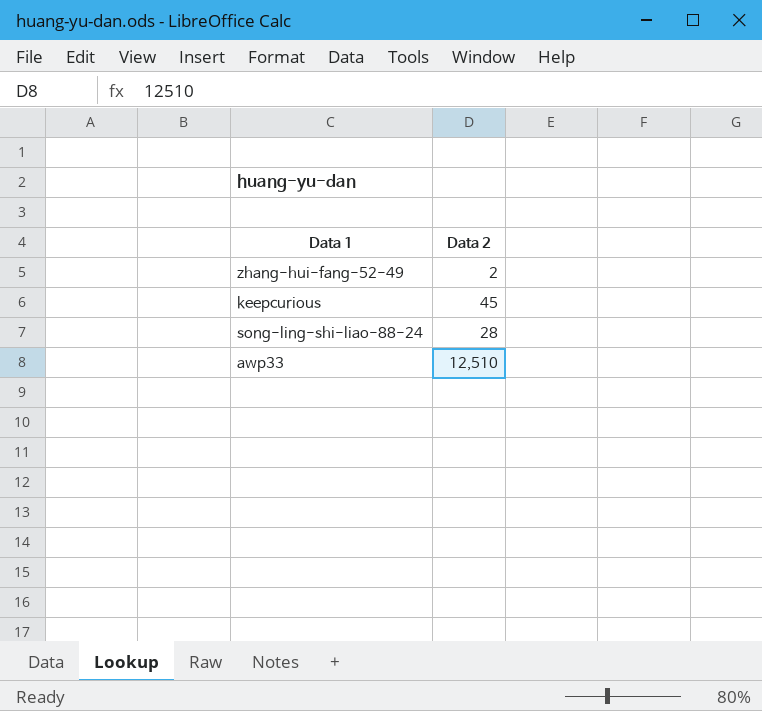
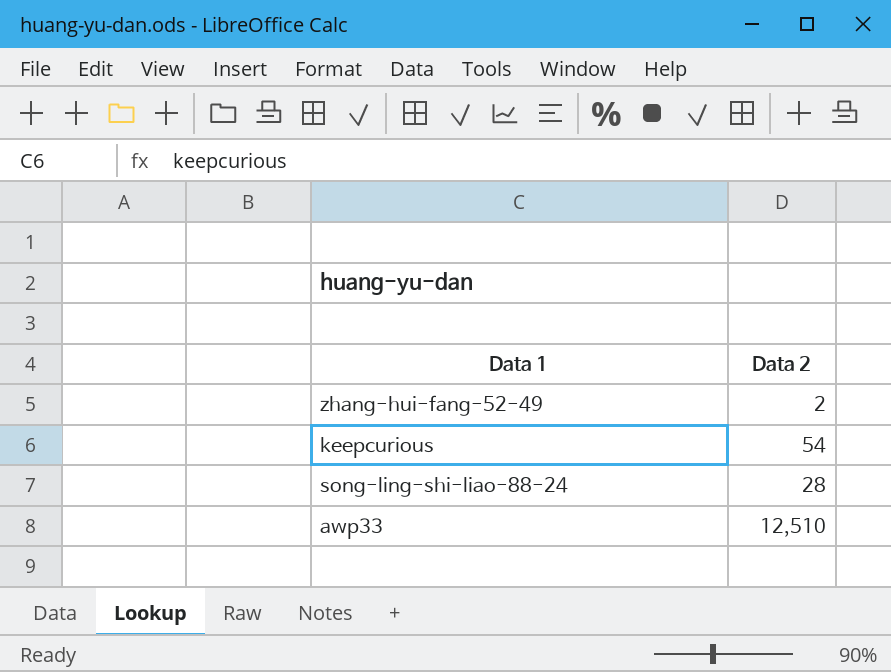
keepcurious | Data 2: 45 -> 54

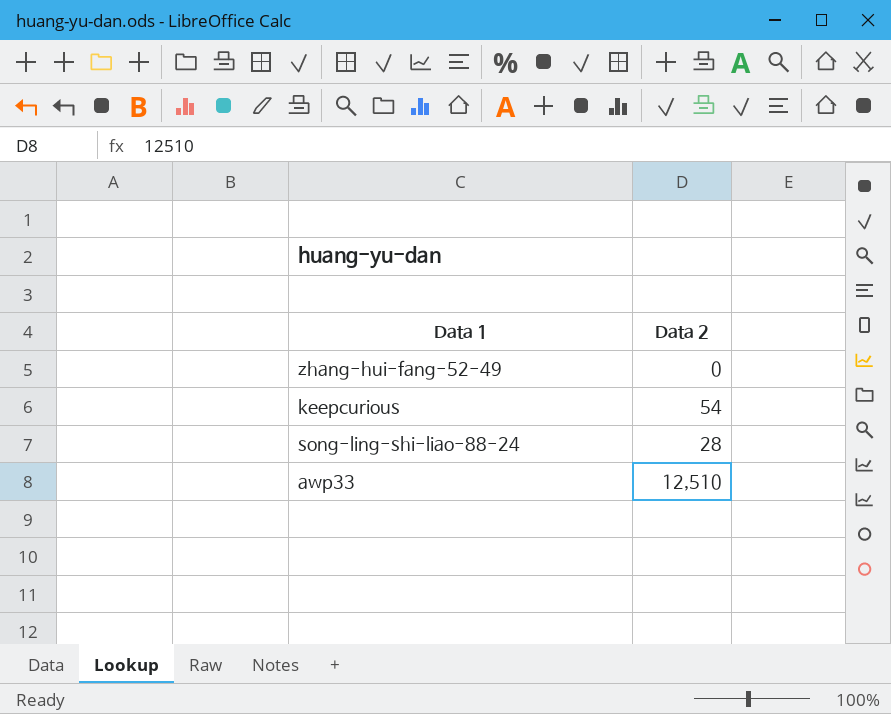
zhang-hui-fang-52-49 | Data 2: 2 -> 0

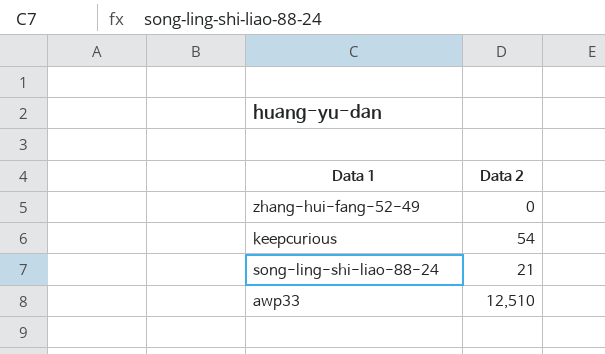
song-ling-shi-liao-88-24 | Data 2: 28 -> 21

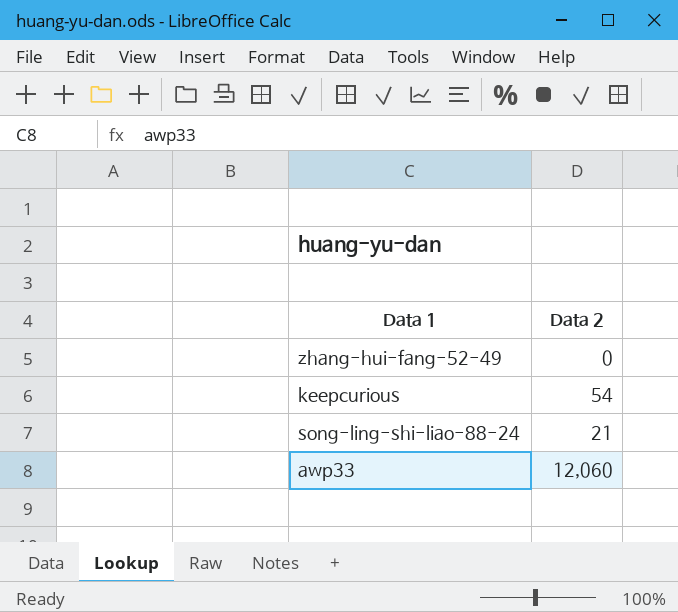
awp33 | Data 2: 12,510 -> 12,060

